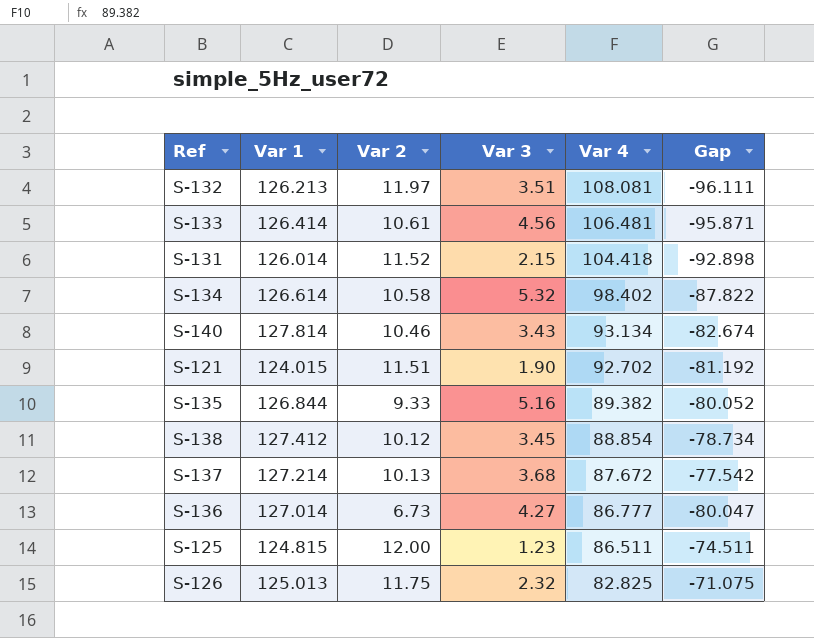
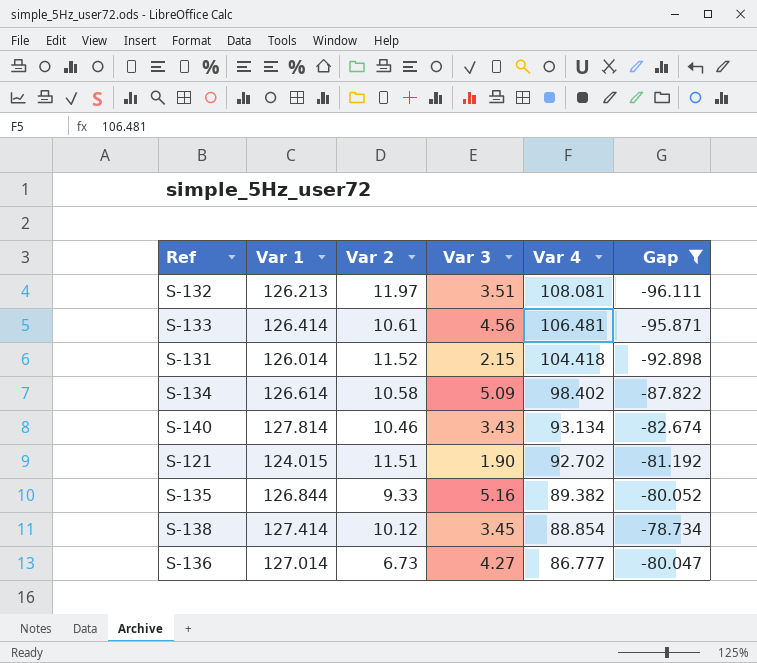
filter: none -> Gap <= -78.734
S-134 | Var 3: 5.32 -> 5.09
S-138 | Var 1: 127.412 -> 127.414

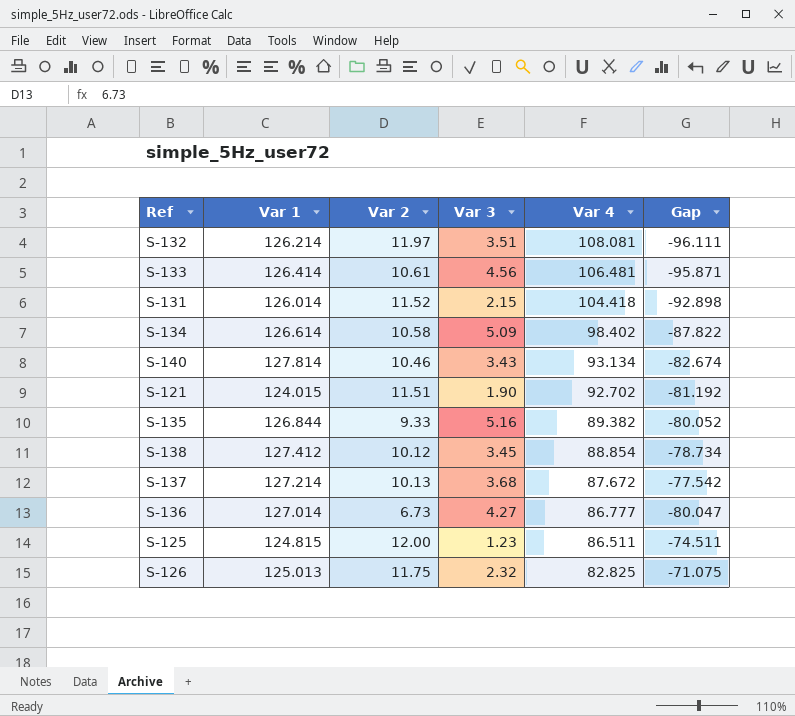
filter: Gap <= -78.734 -> none
S-132 | Var 1: 126.213 -> 126.214
S-138 | Var 1: 127.414 -> 127.412

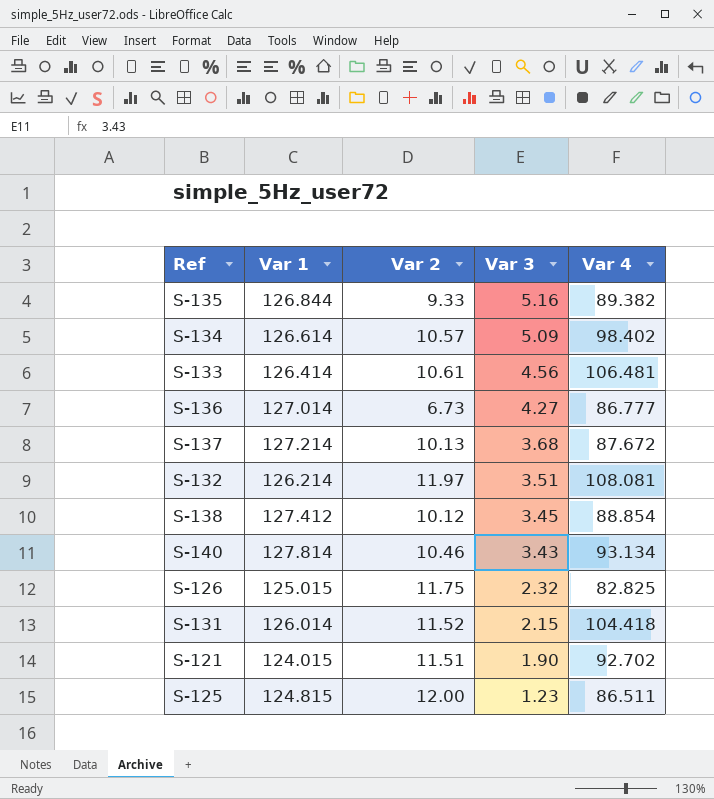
row order: Var 4 descending -> Var 3 descending
column Gap | formula: [Var 2] - [Var 4] -> none
S-134 | Var 2: 10.58 -> 10.57
S-126 | Var 1: 125.013 -> 125.015

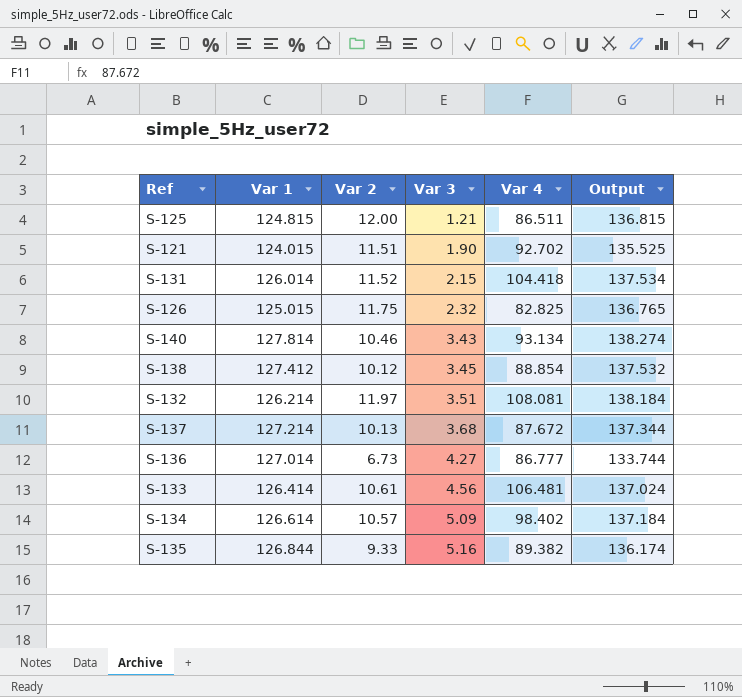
row order: Var 3 descending -> Var 3 ascending
column Output | formula: none -> [Var 1] + [Var 2]
S-125 | Var 3: 1.23 -> 1.21

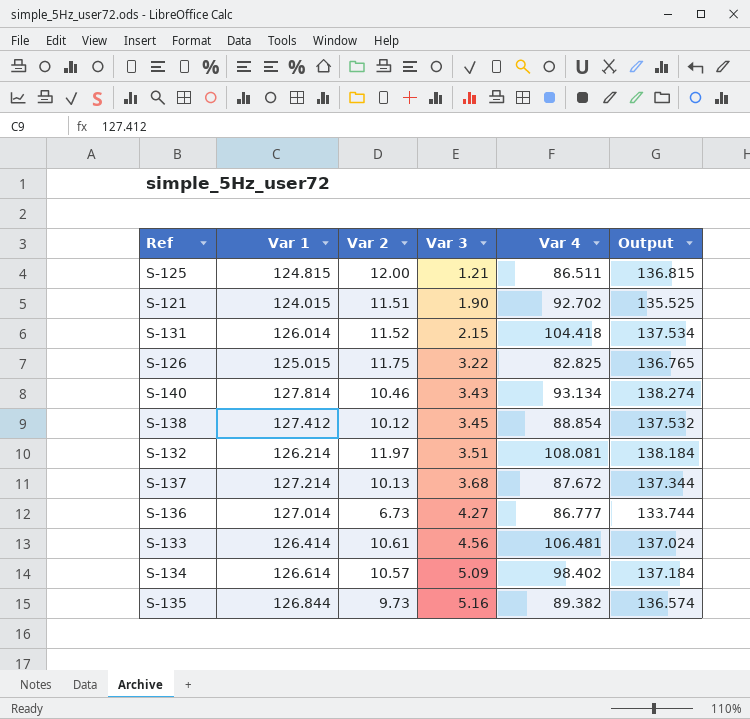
S-126 | Var 3: 2.32 -> 3.22
S-135 | Var 2: 9.33 -> 9.73
S-135 | Output: 136.174 -> 136.574

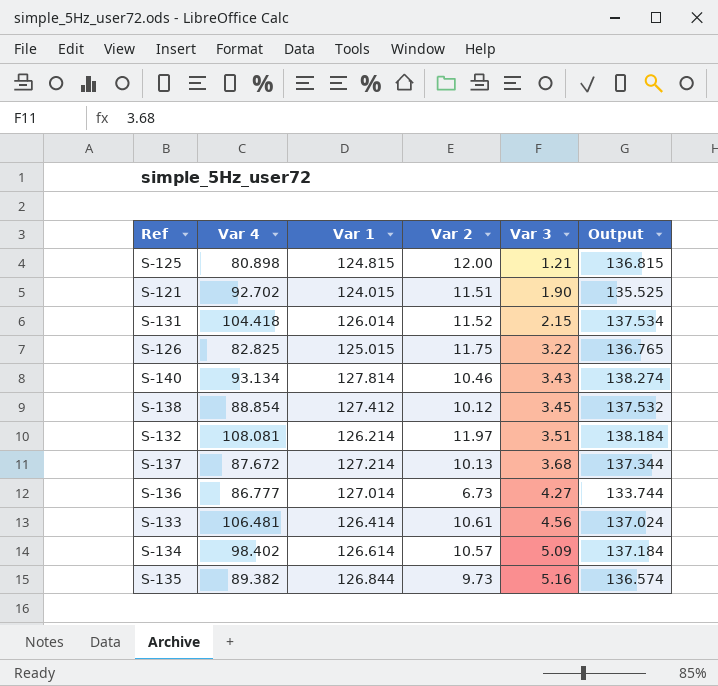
column Var 4 | position: 5 -> 2
S-125 | Var 4: 86.511 -> 80.898

